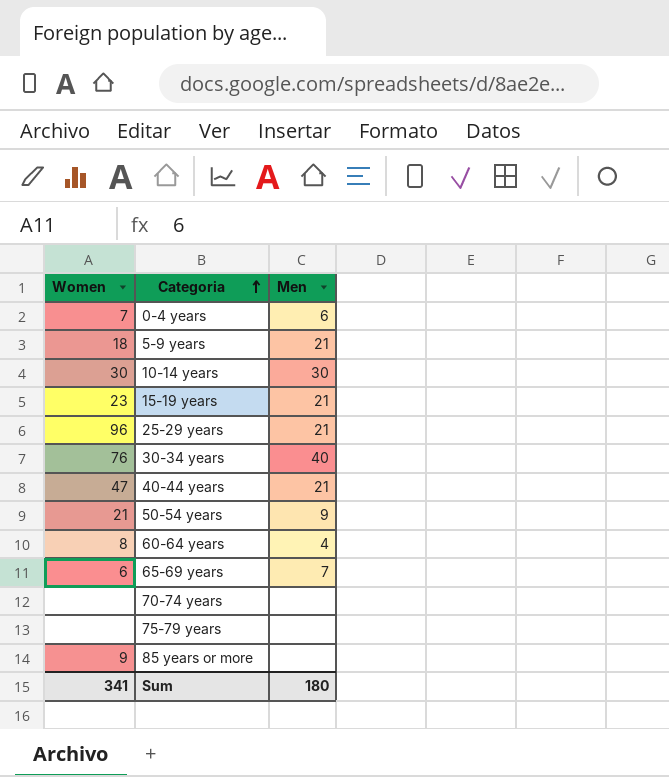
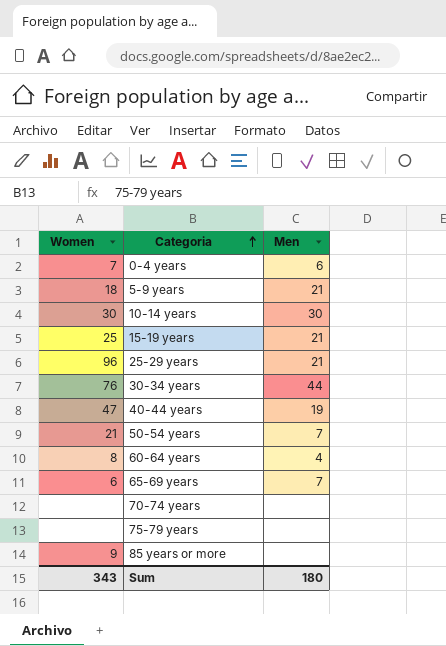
15-19 years | Women: 23 -> 25
30-34 years | Men: 40 -> 44
40-44 years | Men: 21 -> 19
50-54 years | Men: 9 -> 7
Sum | Women: 341 -> 343

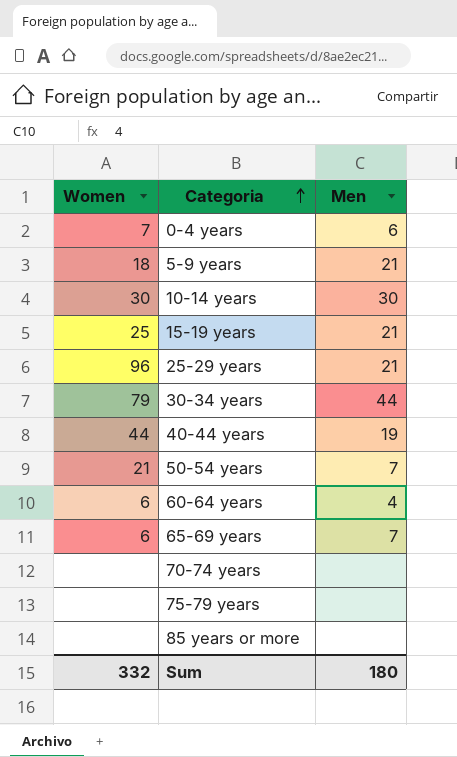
30-34 years | Women: 76 -> 79
40-44 years | Women: 47 -> 44
60-64 years | Women: 8 -> 6
85 years or more | Women: 9 -> none
Sum | Women: 343 -> 332

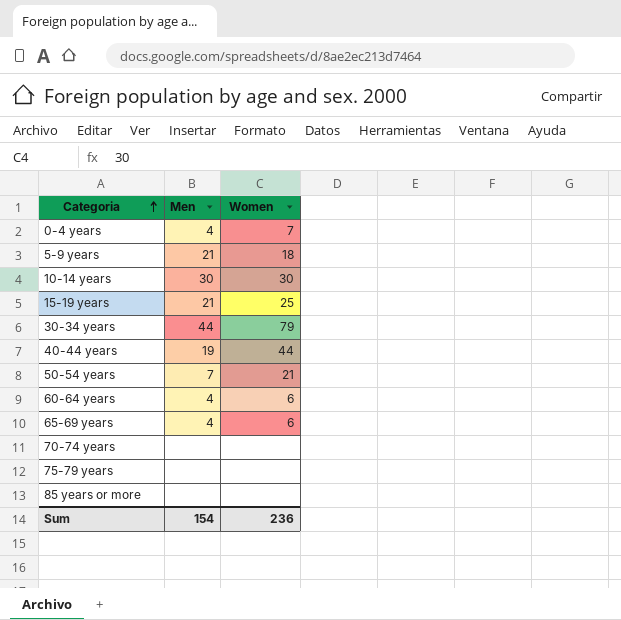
column Women | position: 1 -> 3
row 25-29 years: 96 | 21 -> none
0-4 years | Men: 6 -> 4
65-69 years | Men: 7 -> 4
Sum | Men: 180 -> 154
Sum | Women: 332 -> 236

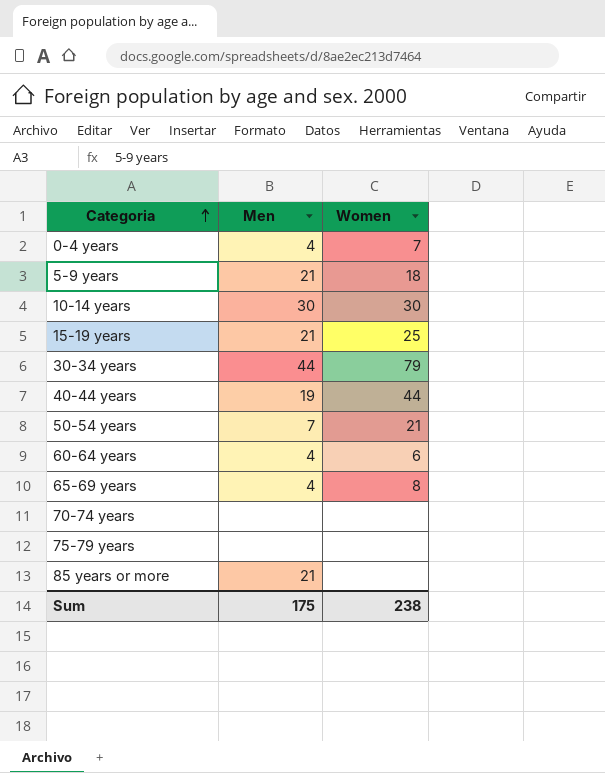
65-69 years | Women: 6 -> 8
85 years or more | Men: none -> 21
Sum | Men: 154 -> 175
Sum | Women: 236 -> 238

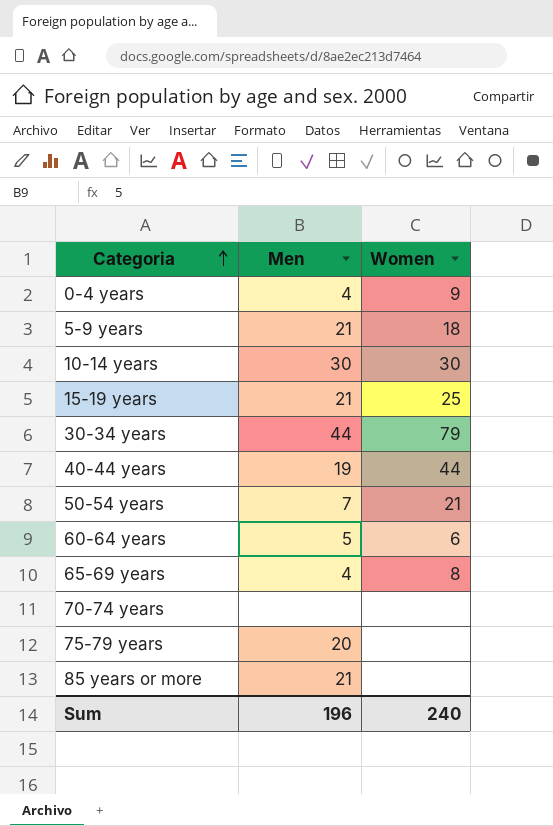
0-4 years | Women: 7 -> 9
60-64 years | Men: 4 -> 5
75-79 years | Men: none -> 20
Sum | Men: 175 -> 196
Sum | Women: 238 -> 240

